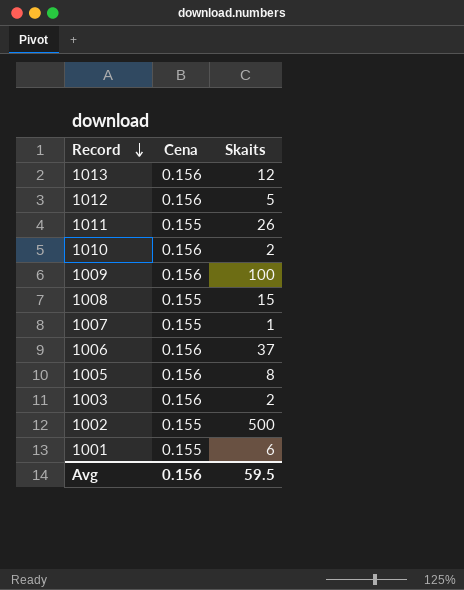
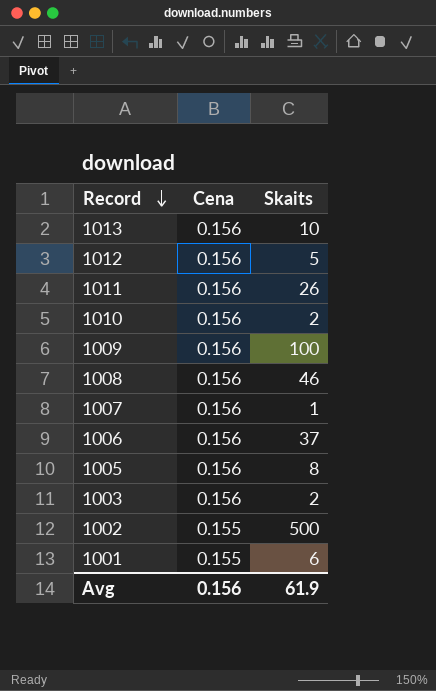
1013 | Skaits: 12 -> 10
1011 | Cena: 0.155 -> 0.156
1008 | Cena: 0.155 -> 0.156
1008 | Skaits: 15 -> 46
1007 | Cena: 0.155 -> 0.156
Avg | Skaits: 59.5 -> 61.9

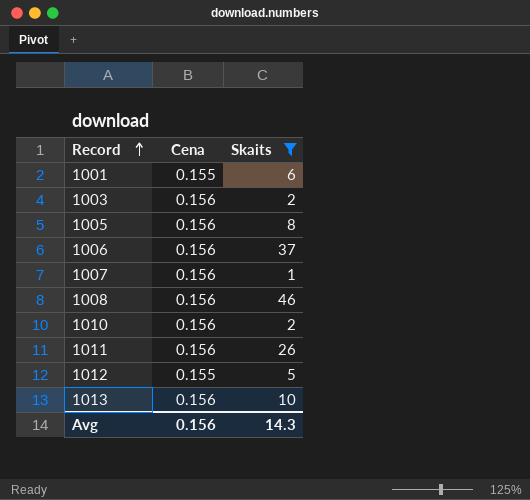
filter: none -> Skaits <= 46
row order: Record descending -> Record ascending
1012 | Cena: 0.156 -> 0.155
Avg | Skaits: 61.9 -> 14.3

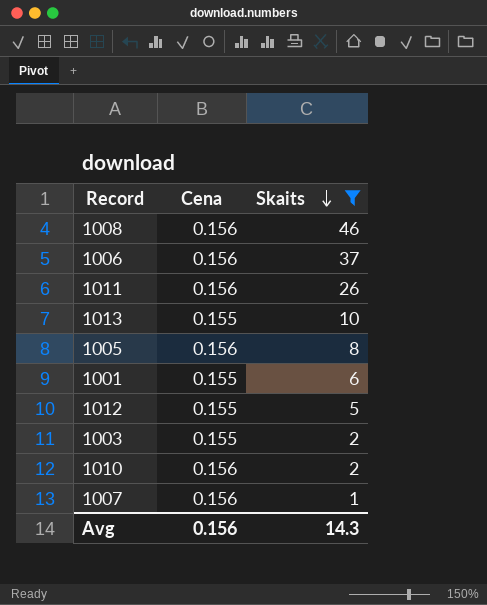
row order: Record ascending -> Skaits descending
1013 | Cena: 0.156 -> 0.155
1003 | Cena: 0.156 -> 0.155

